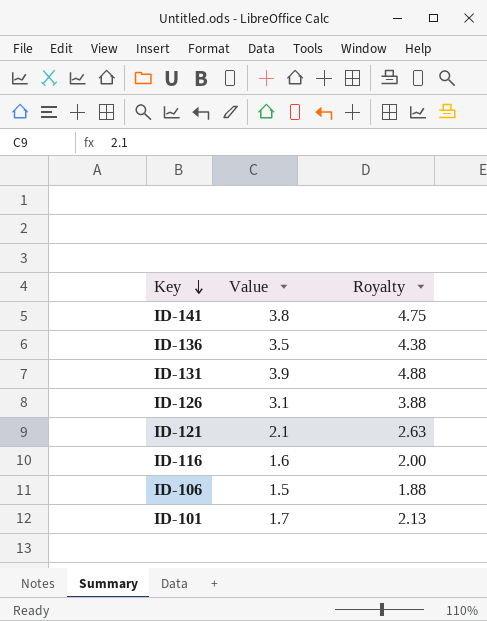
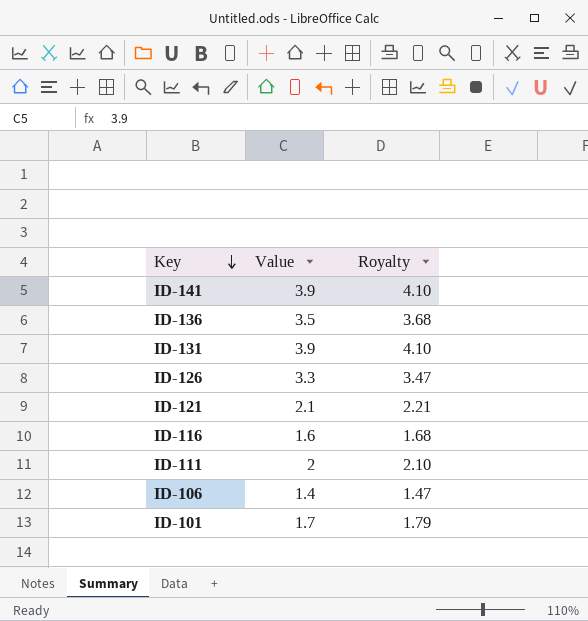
column Royalty | formula: [Value] * 1.25 -> [Value] * 1.05
ID-141 | Value: 3.8 -> 3.9
ID-126 | Value: 3.1 -> 3.3
row ID-111: none -> 2 | 2.10
ID-106 | Value: 1.5 -> 1.4

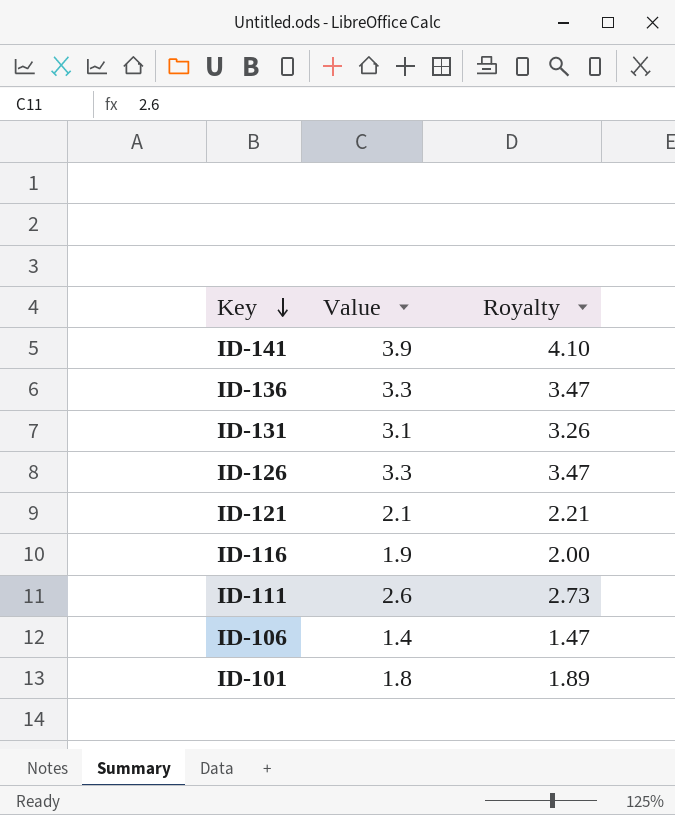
ID-136 | Value: 3.5 -> 3.3
ID-136 | Royalty: 3.68 -> 3.47
ID-131 | Value: 3.9 -> 3.1
ID-131 | Royalty: 4.10 -> 3.26
ID-116 | Value: 1.6 -> 1.9
ID-116 | Royalty: 1.68 -> 2.00
ID-111 | Value: 2 -> 2.6
ID-111 | Royalty: 2.10 -> 2.73
ID-101 | Value: 1.7 -> 1.8
ID-101 | Royalty: 1.79 -> 1.89

